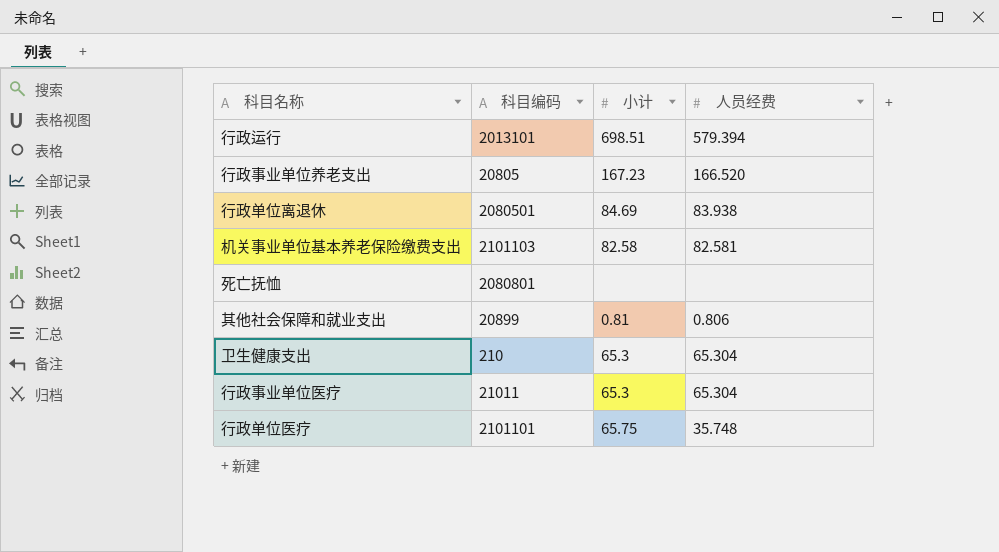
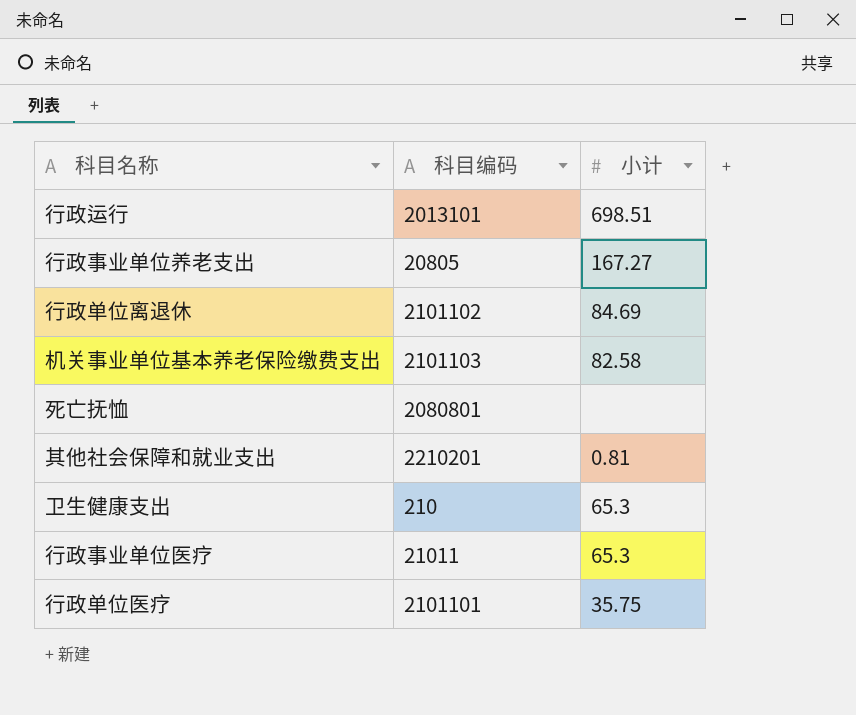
column 人员经费 | position: 4 -> none
行政事业单位养老支出 | 小计: 167.23 -> 167.27
行政单位离退休 | 科目编码: 2080501 -> 2101102
其他社会保障和就业支出 | 科目编码: 20899 -> 2210201
行政单位医疗 | 小计: 65.75 -> 35.75

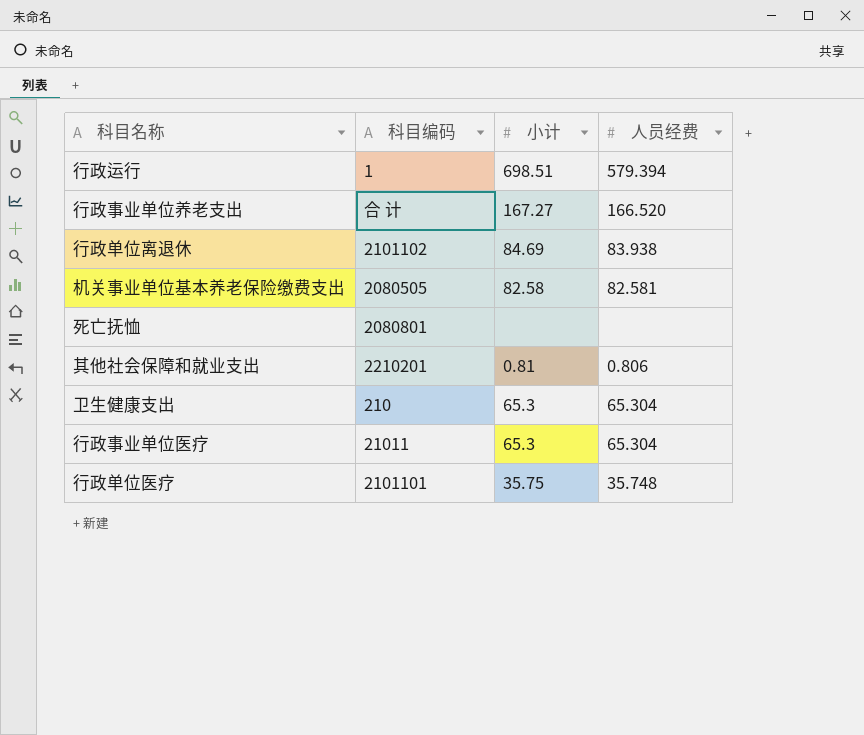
column 人员经费 | position: none -> 4
行政运行 | 科目编码: 2013101 -> 1
行政事业单位养老支出 | 科目编码: 20805 -> 合 计
机关事业单位基本养老保险缴费支出 | 科目编码: 2101103 -> 2080505

